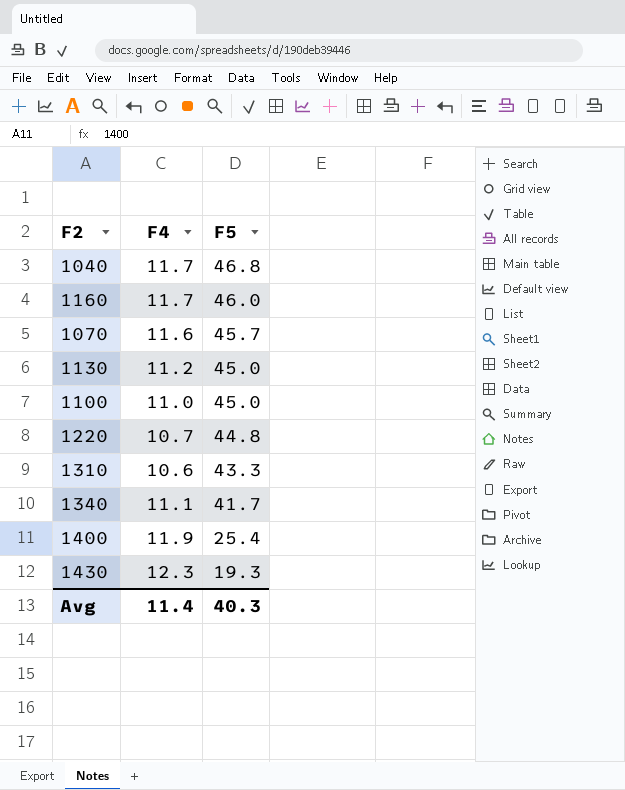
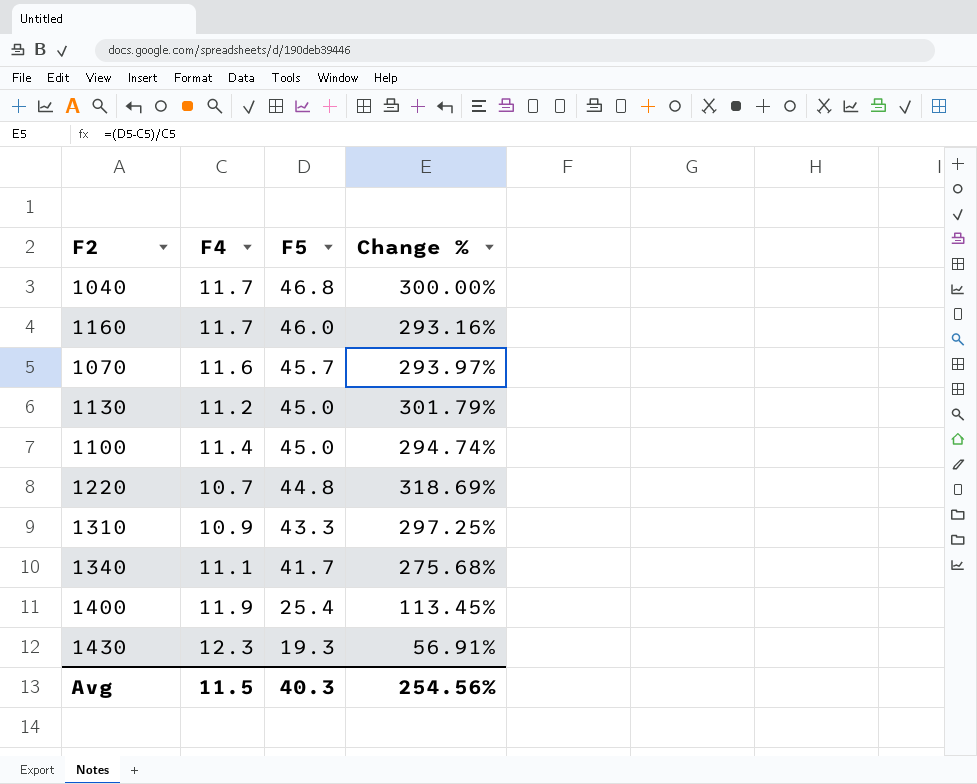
column Change % | formula: none -> ([F5] - [F4]) / [F4]
1100 | F4: 11.0 -> 11.4
1310 | F4: 10.6 -> 10.9
Avg | F4: 11.4 -> 11.5

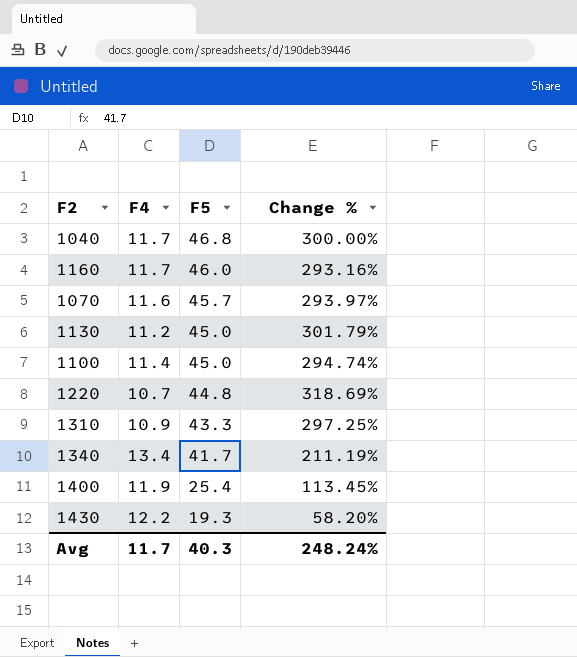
1340 | F4: 11.1 -> 13.4
1340 | Change %: 275.68% -> 211.19%
1430 | F4: 12.3 -> 12.2
1430 | Change %: 56.91% -> 58.20%
Avg | F4: 11.5 -> 11.7
Avg | Change %: 254.56% -> 248.24%

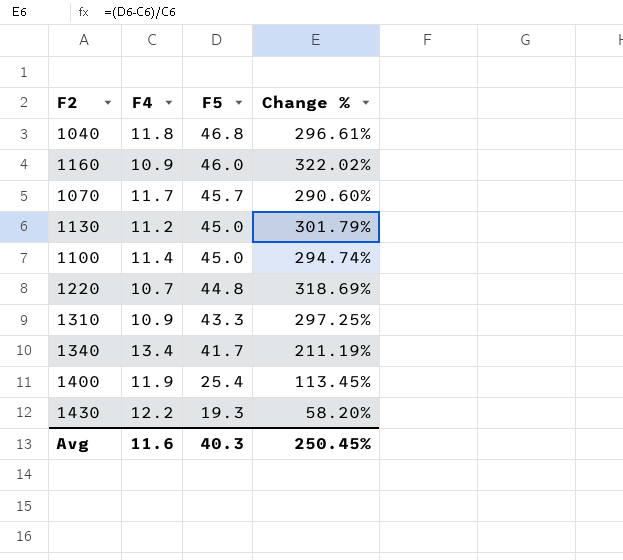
1040 | F4: 11.7 -> 11.8
1040 | Change %: 300.00% -> 296.61%
1160 | F4: 11.7 -> 10.9
1160 | Change %: 293.16% -> 322.02%
1070 | F4: 11.6 -> 11.7
1070 | Change %: 293.97% -> 290.60%
Avg | F4: 11.7 -> 11.6
Avg | Change %: 248.24% -> 250.45%

